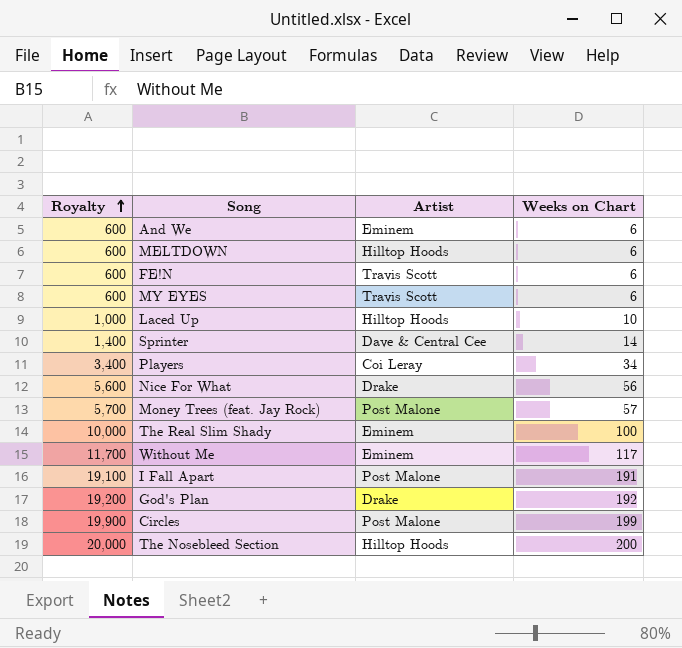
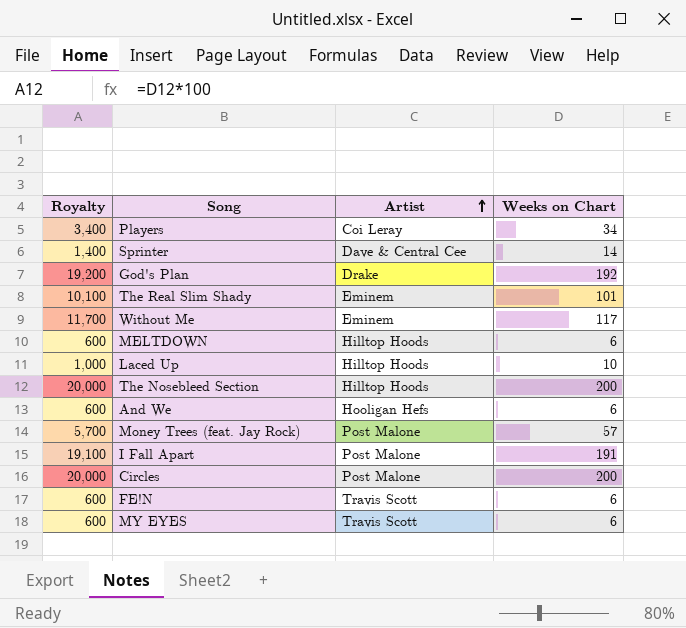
row order: Royalty ascending -> Artist ascending
row Nice For What: 5,600 | Drake | 56 -> none
The Real Slim Shady | Royalty: 10,000 -> 10,100
The Real Slim Shady | Weeks on Chart: 100 -> 101
And We | Artist: Eminem -> Hooligan Hefs
Circles | Royalty: 19,900 -> 20,000
Circles | Weeks on Chart: 199 -> 200

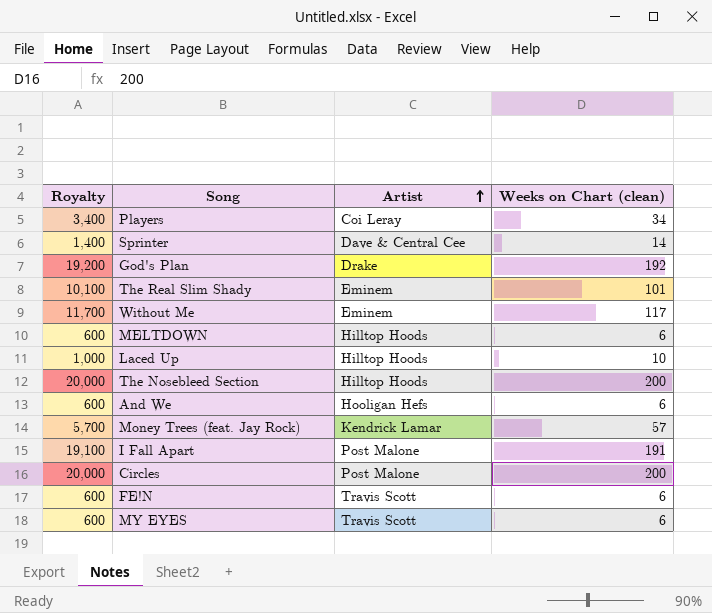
column name: Weeks on Chart -> Weeks on Chart (clean)
Money Trees (feat. Jay Rock) | Artist: Post Malone -> Kendrick Lamar

